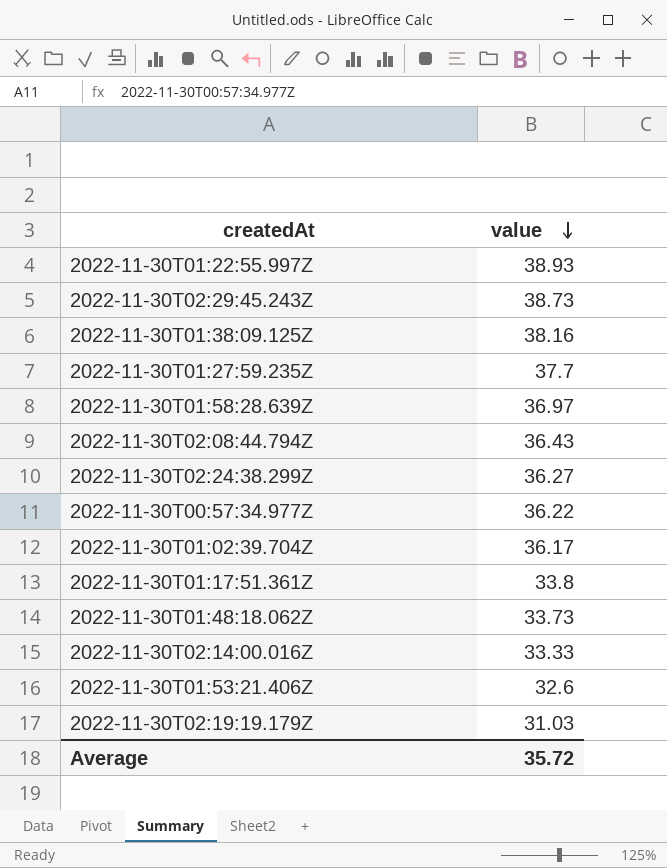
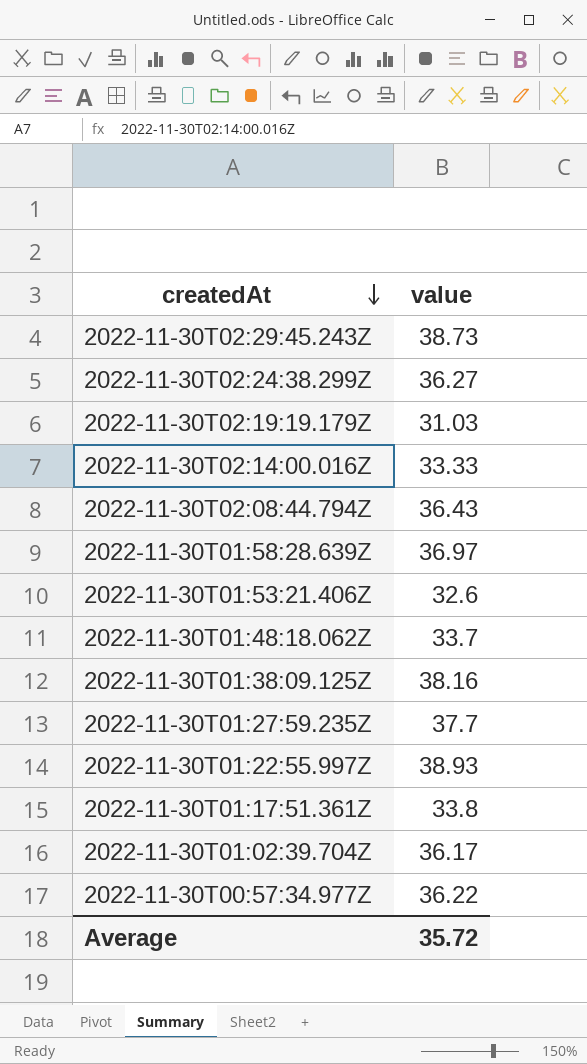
row order: value descending -> createdAt descending
2022-11-30T01:48:18.062Z | value: 33.73 -> 33.7

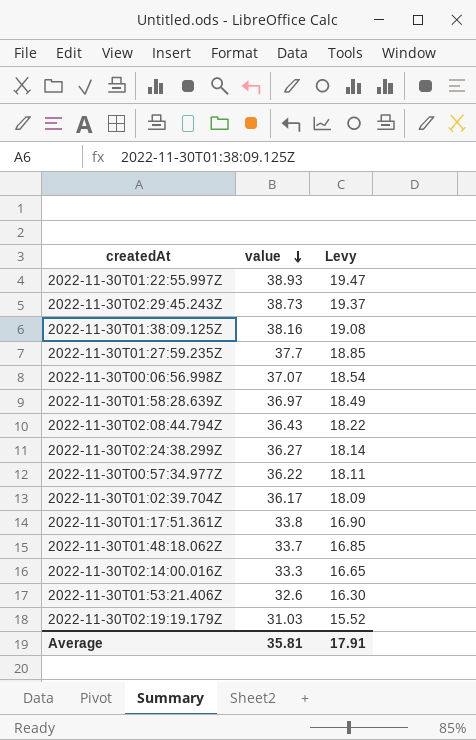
row order: createdAt descending -> value descending
column Levy | formula: none -> [value] * 0.5
row 2022-11-30T00:06:56.998Z: none -> 37.07 | 18.54
2022-11-30T02:14:00.016Z | value: 33.33 -> 33.3
Average | value: 35.72 -> 35.81

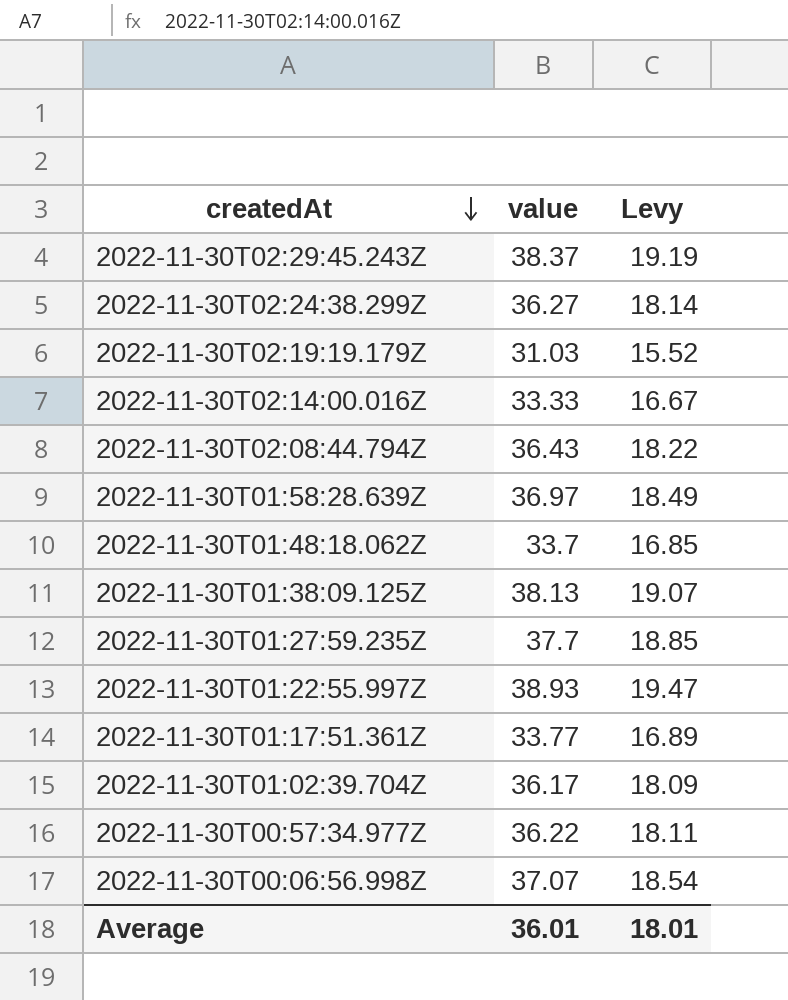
row order: value descending -> createdAt descending
row 2022-11-30T01:53:21.406Z: 32.6 | 16.30 -> none
2022-11-30T02:29:45.243Z | value: 38.73 -> 38.37
2022-11-30T02:29:45.243Z | Levy: 19.37 -> 19.19
2022-11-30T02:14:00.016Z | value: 33.3 -> 33.33
2022-11-30T02:14:00.016Z | Levy: 16.65 -> 16.67
2022-11-30T01:38:09.125Z | value: 38.16 -> 38.13
2022-11-30T01:38:09.125Z | Levy: 19.08 -> 19.07
2022-11-30T01:17:51.361Z | value: 33.8 -> 33.77
2022-11-30T01:17:51.361Z | Levy: 16.90 -> 16.89
Average | value: 35.81 -> 36.01
Average | Levy: 17.91 -> 18.01

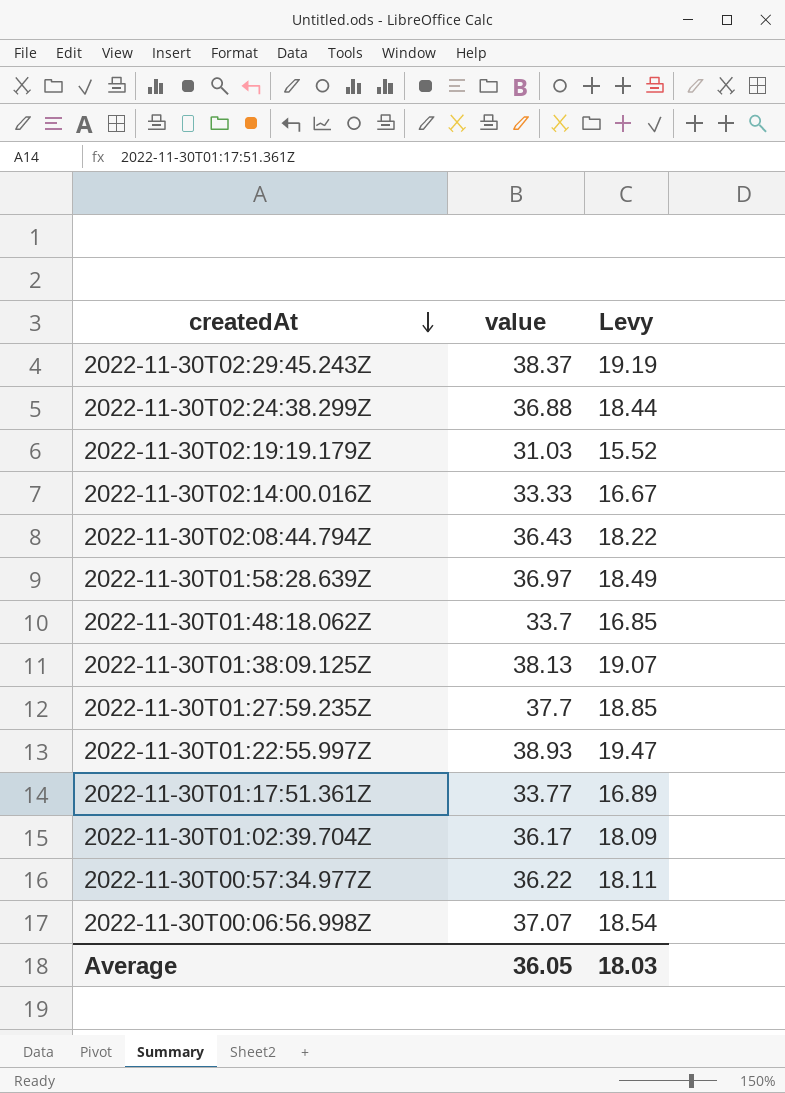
2022-11-30T02:24:38.299Z | value: 36.27 -> 36.88
2022-11-30T02:24:38.299Z | Levy: 18.14 -> 18.44
Average | value: 36.01 -> 36.05
Average | Levy: 18.01 -> 18.03

